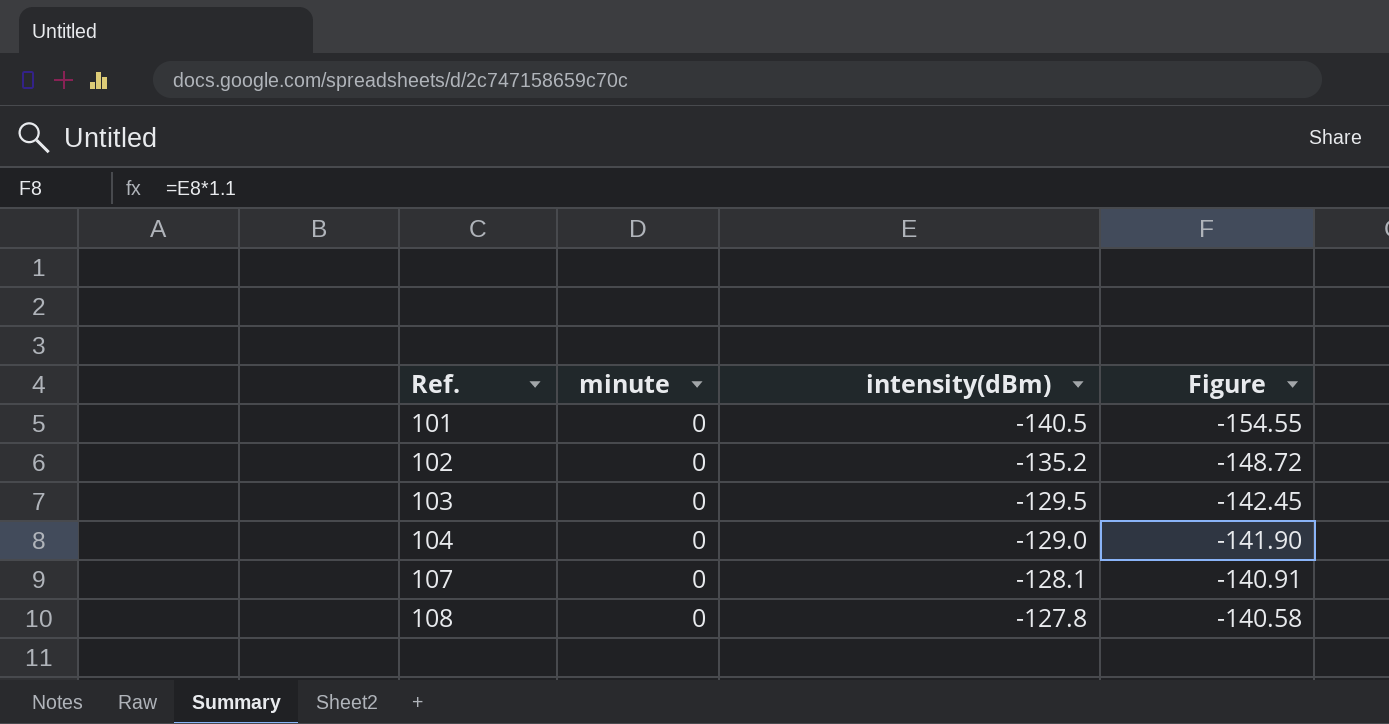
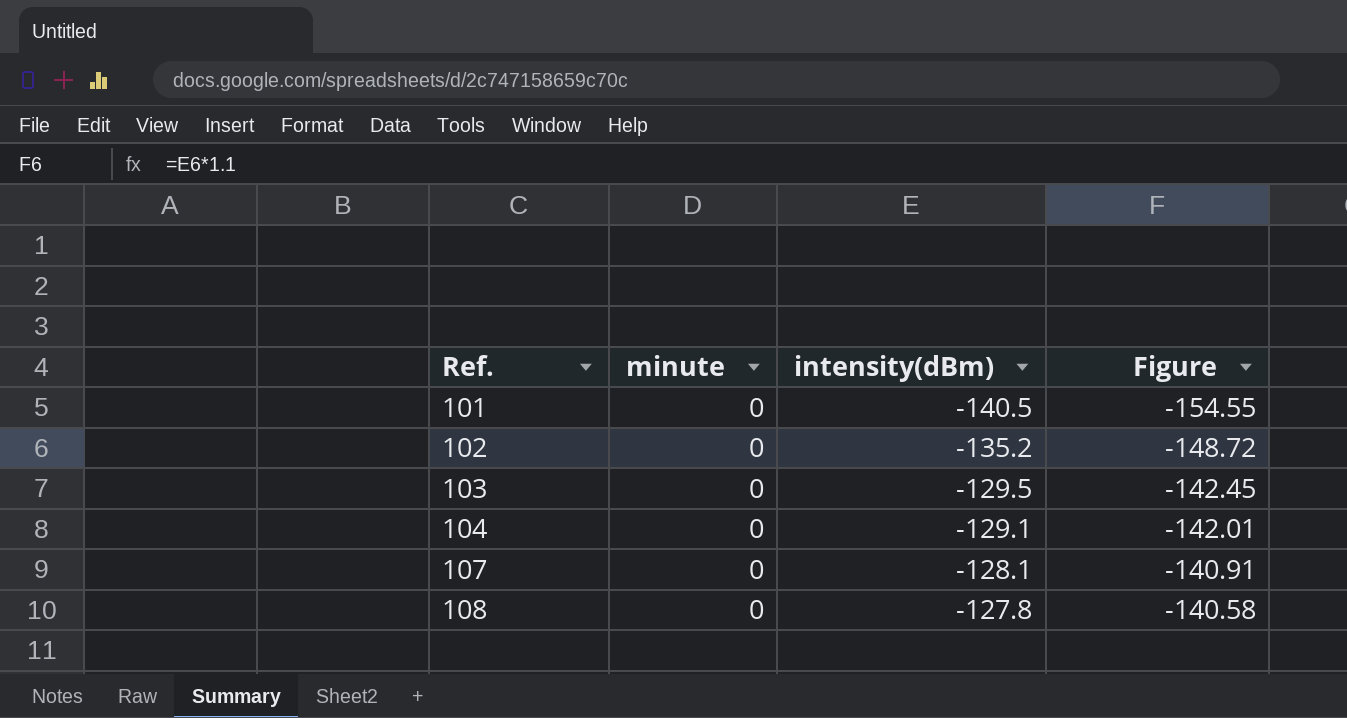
104 | intensity(dBm): -129.0 -> -129.1
104 | Figure: -141.90 -> -142.01

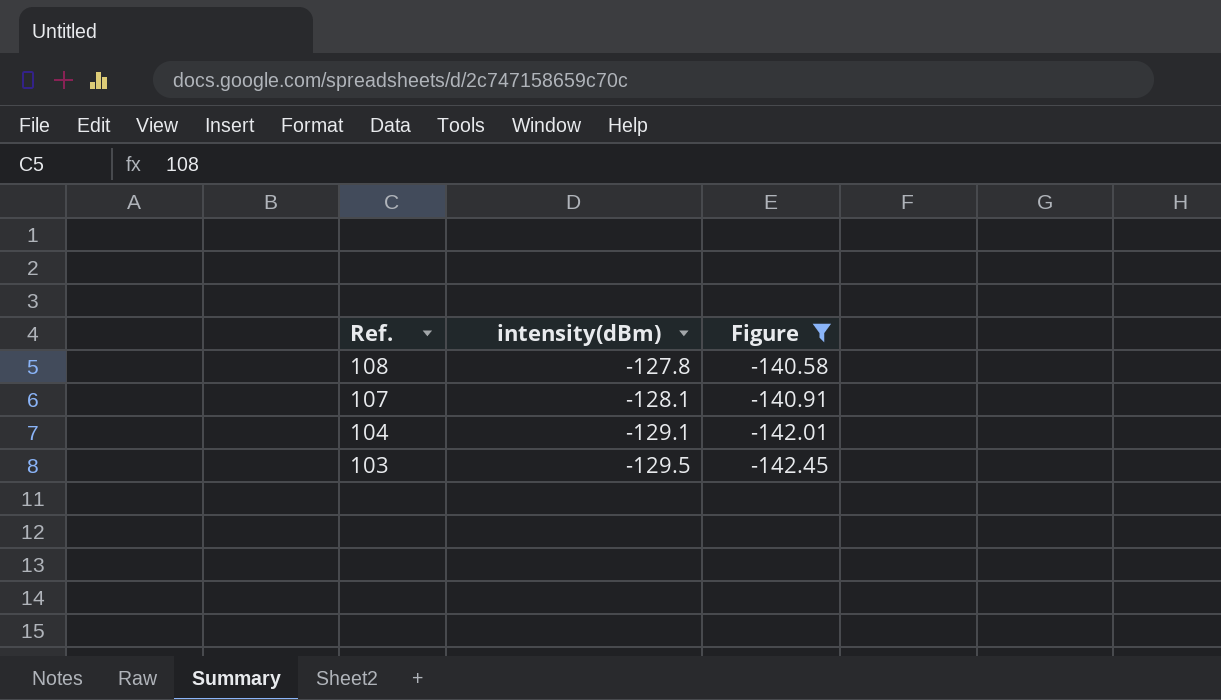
filter: none -> Figure >= -142.45
row order: Ref. ascending -> Ref. descending
column minute | position: 2 -> none

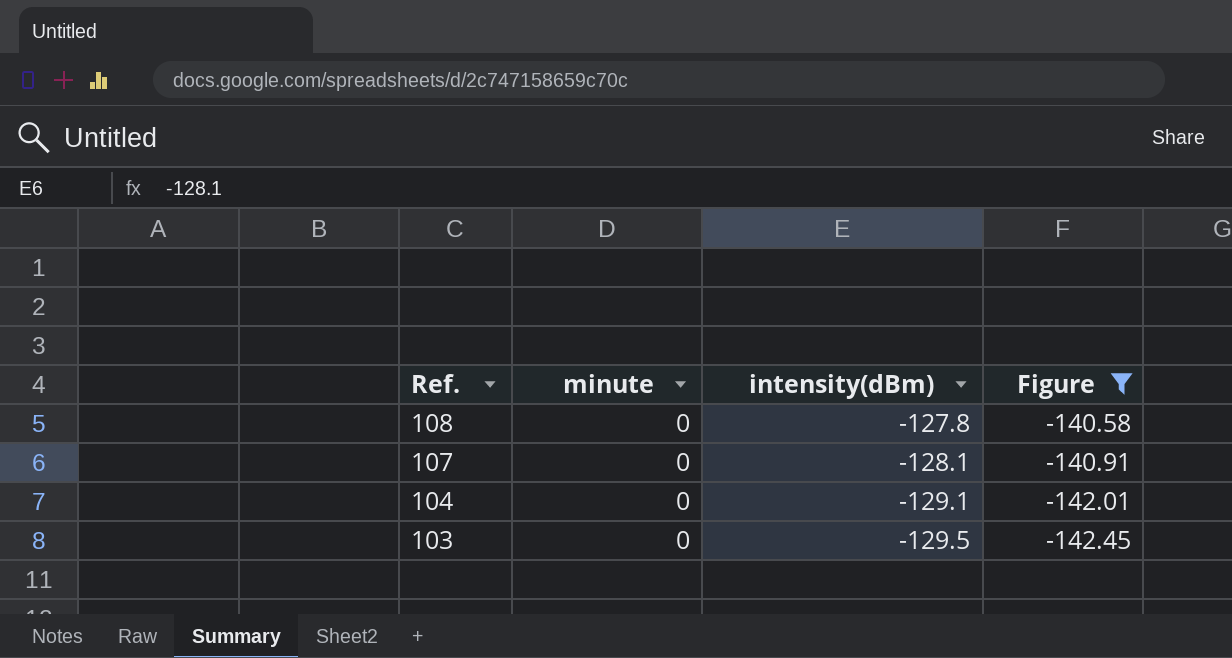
column minute | position: none -> 2

